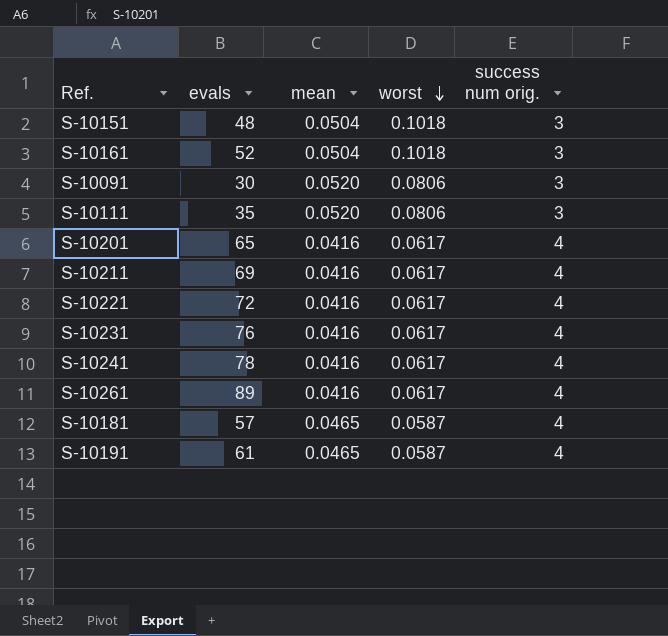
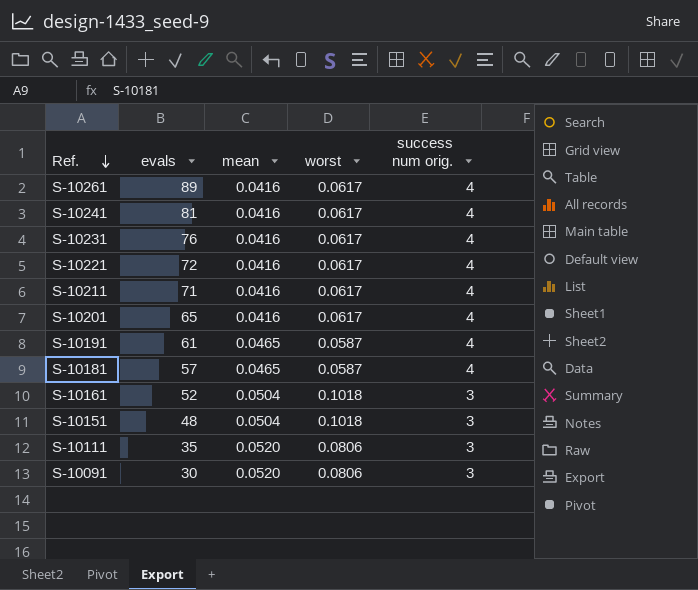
row order: worst descending -> Ref. descending
S-10241 | evals: 78 -> 81
S-10211 | evals: 69 -> 71

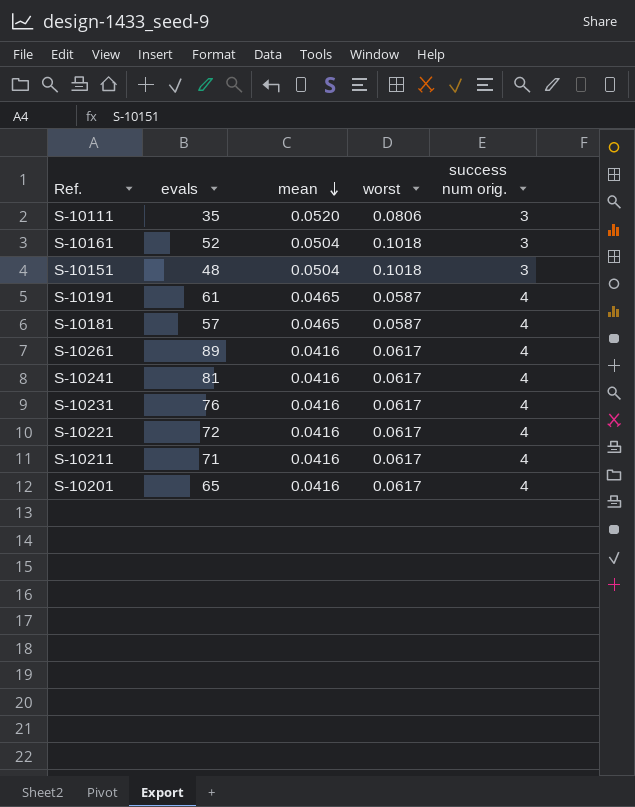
row order: Ref. descending -> mean descending
row S-10091: 30 | 0.0520 | 0.0806 | 3 -> none

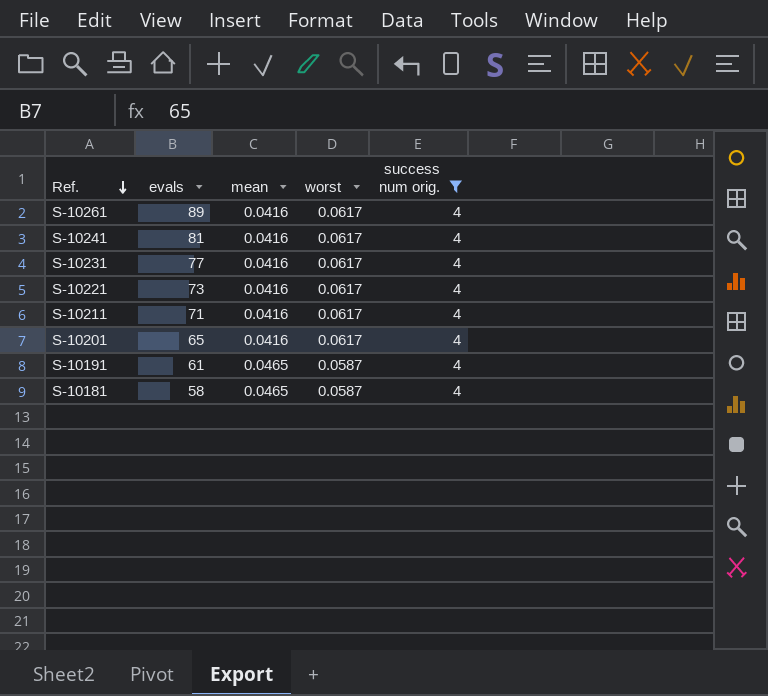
filter: none -> success num orig. = 4
row order: mean descending -> Ref. descending
S-10231 | evals: 76 -> 77
S-10221 | evals: 72 -> 73
S-10181 | evals: 57 -> 58

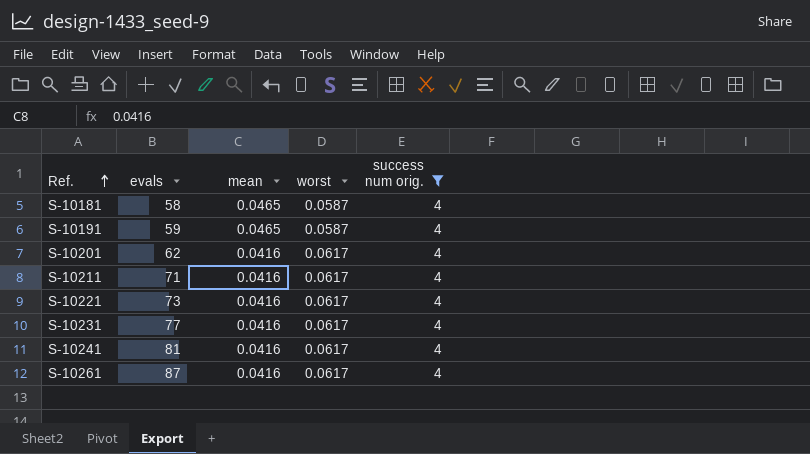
row order: Ref. descending -> Ref. ascending
S-10191 | evals: 61 -> 59
S-10201 | evals: 65 -> 62
S-10261 | evals: 89 -> 87

